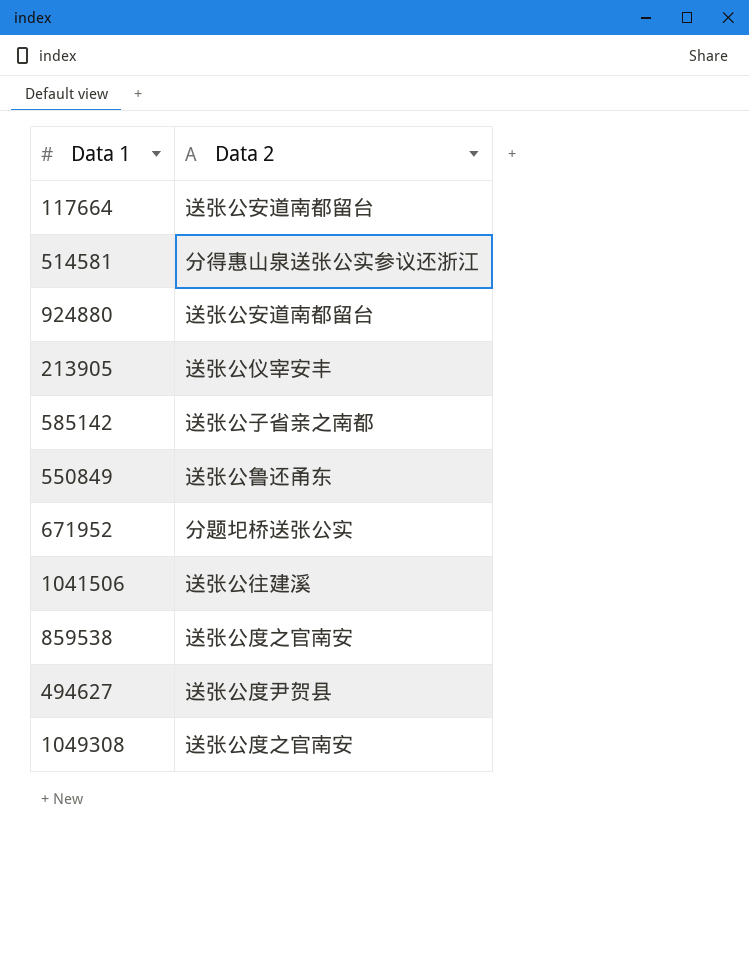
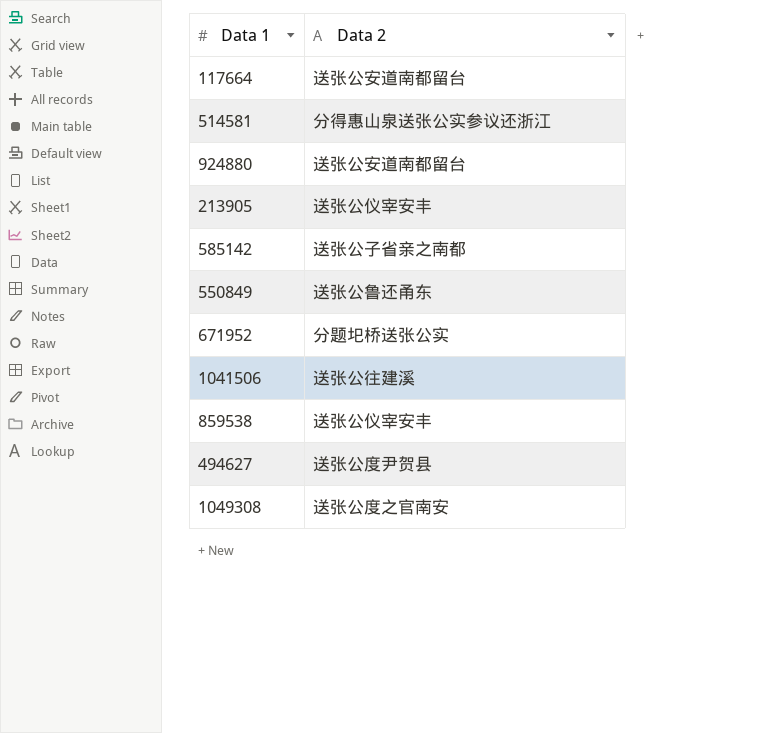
859538 | Data 2: 送张公度之官南安 -> 送张公仪宰安丰

